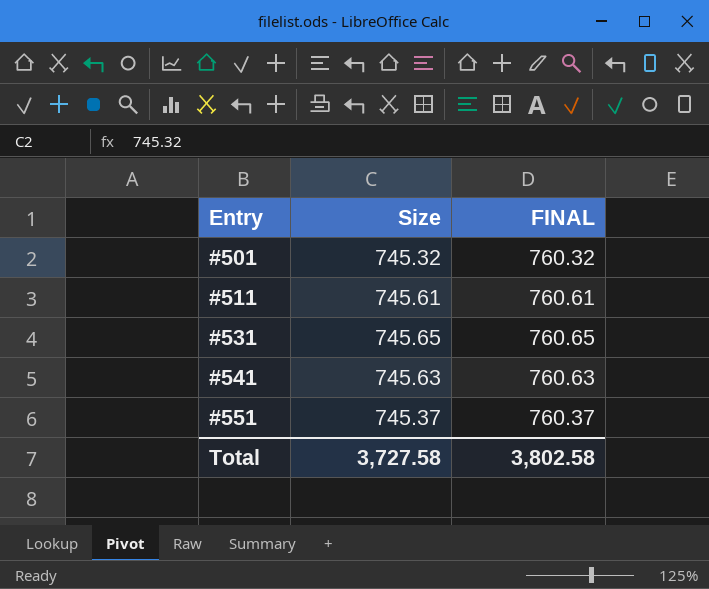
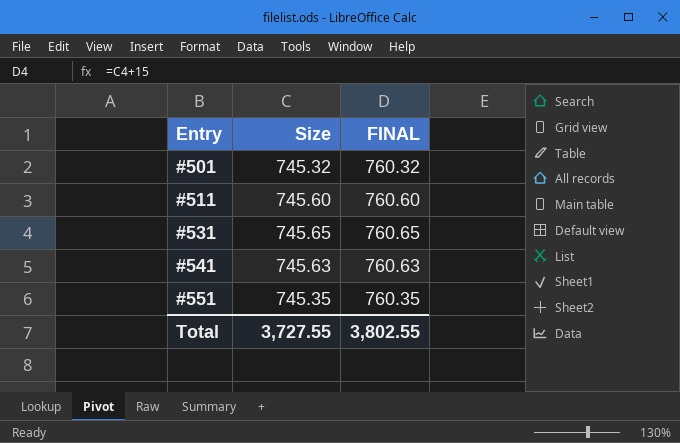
#511 | Size: 745.61 -> 745.60
#511 | FINAL: 760.61 -> 760.60
#551 | Size: 745.37 -> 745.35
#551 | FINAL: 760.37 -> 760.35
Total | Size: 3,727.58 -> 3,727.55
Total | FINAL: 3,802.58 -> 3,802.55

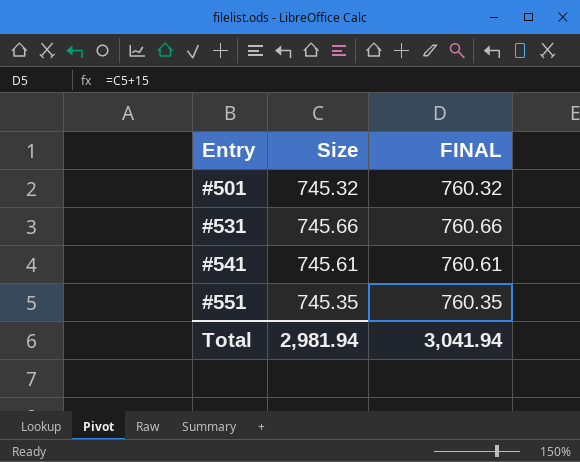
row #511: 745.60 | 760.60 -> none
#531 | Size: 745.65 -> 745.66
#531 | FINAL: 760.65 -> 760.66
#541 | Size: 745.63 -> 745.61
#541 | FINAL: 760.63 -> 760.61
Total | Size: 3,727.55 -> 2,981.94
Total | FINAL: 3,802.55 -> 3,041.94

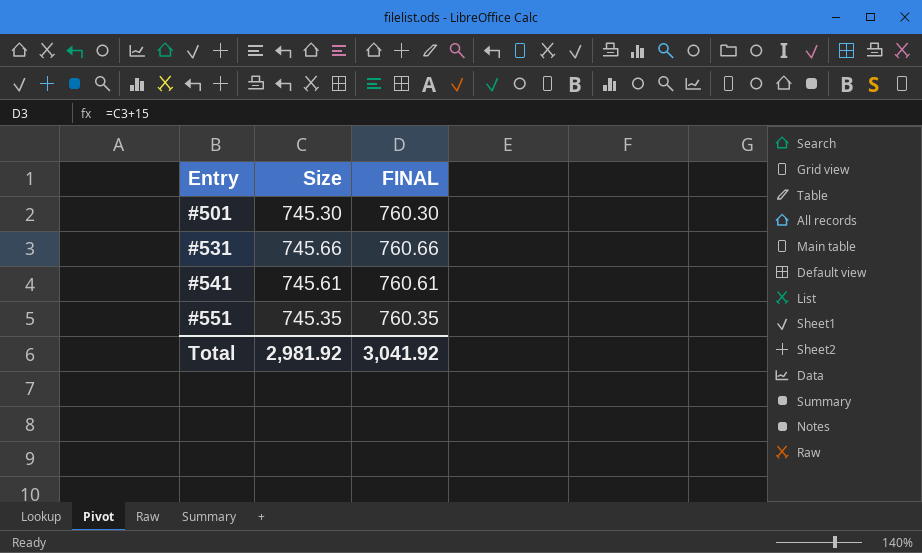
#501 | Size: 745.32 -> 745.30
#501 | FINAL: 760.32 -> 760.30
Total | Size: 2,981.94 -> 2,981.92
Total | FINAL: 3,041.94 -> 3,041.92

